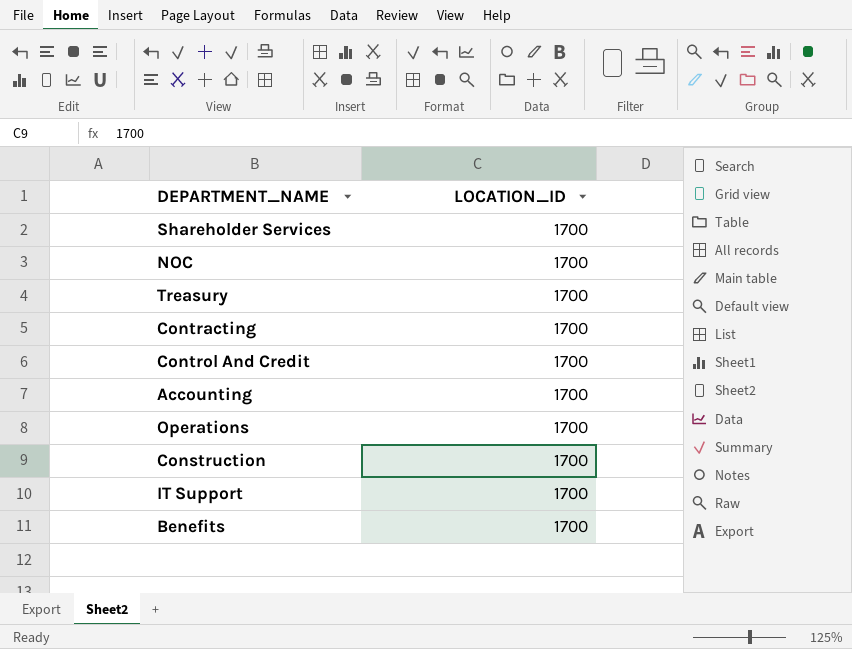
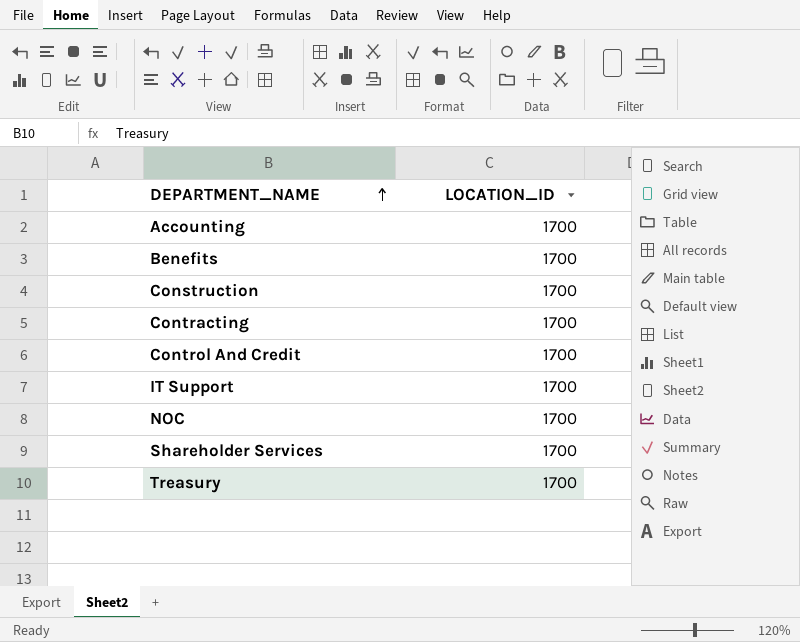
row order: none -> DEPARTMENT_NAME ascending
row Operations: 1700 -> none

